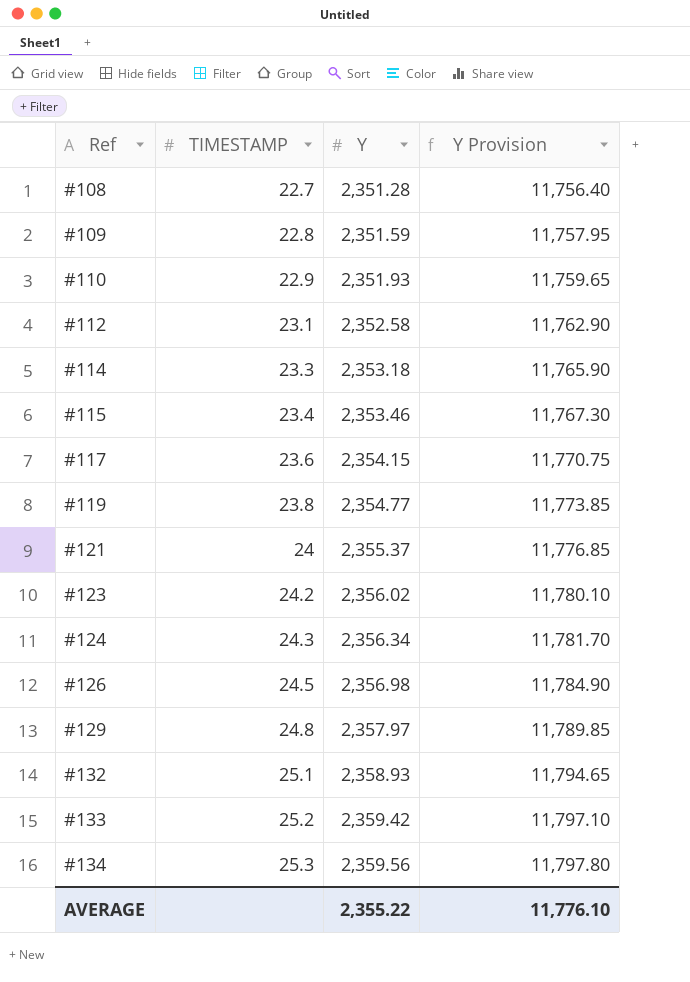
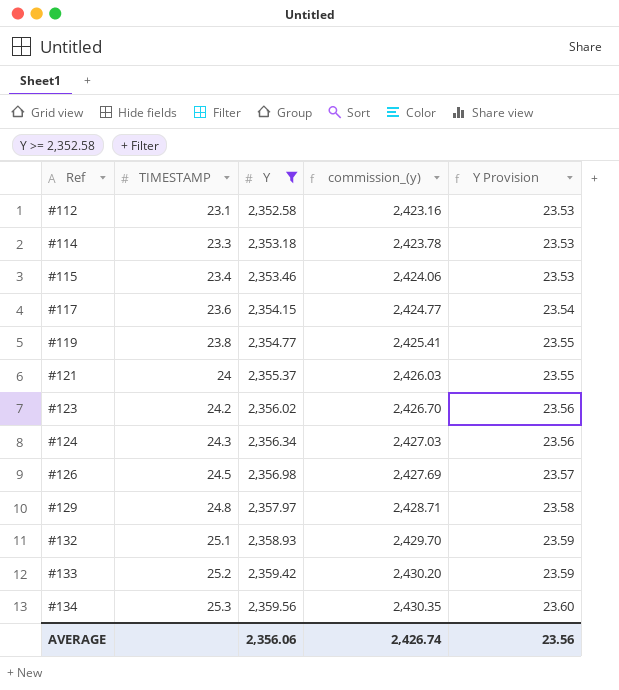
filter: none -> Y >= 2,352.58
column commission_(y) | formula: none -> [Y] * 1.03
column Y Provision | formula: [Y] * 5 -> [Y] * 0.01
AVERAGE | Y: 2,355.22 -> 2,356.06
AVERAGE | Y Provision: 11,776.10 -> 23.56

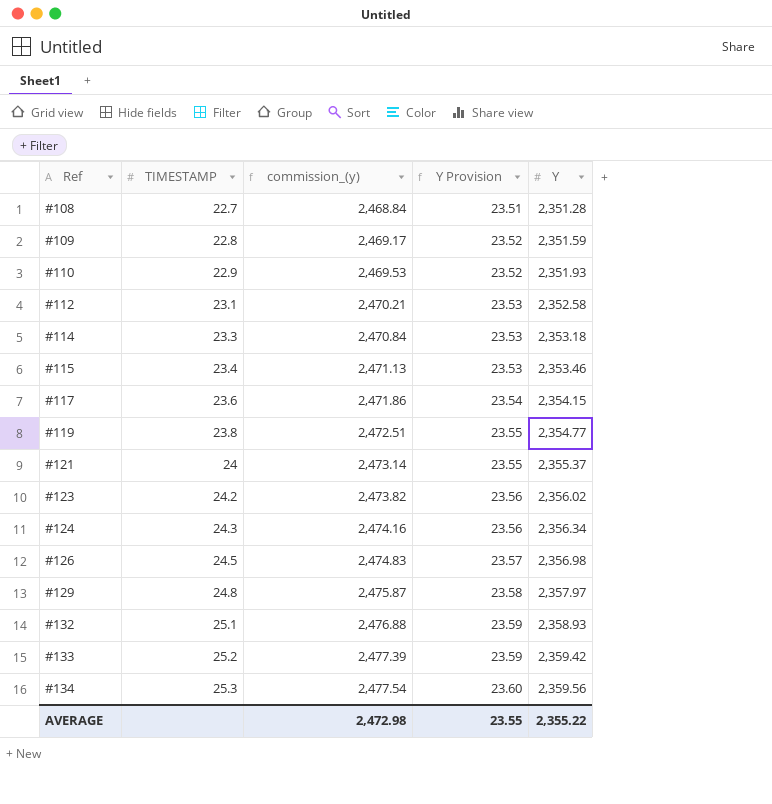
filter: Y >= 2,352.58 -> none
column commission_(y) | formula: [Y] * 1.03 -> [Y] * 1.05
column Y | position: 3 -> 5
AVERAGE | commission_(y): 2,426.74 -> 2,472.98
AVERAGE | Y Provision: 23.56 -> 23.55
AVERAGE | Y: 2,356.06 -> 2,355.22

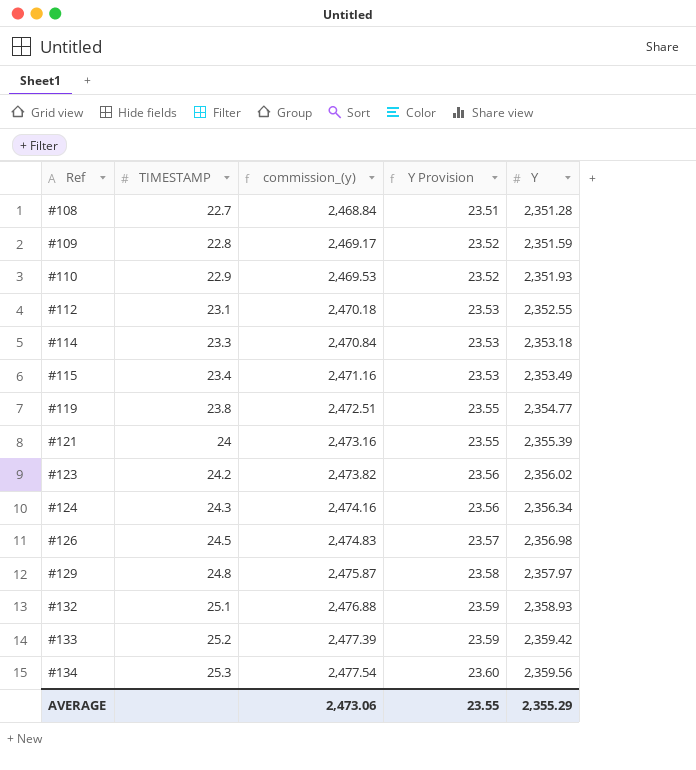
row #117: 23.6 | 2,471.86 | 23.54 | 2,354.15 -> none
#112 | commission_(y): 2,470.21 -> 2,470.18
#112 | Y: 2,352.58 -> 2,352.55
#115 | commission_(y): 2,471.13 -> 2,471.16
#115 | Y: 2,353.46 -> 2,353.49
#121 | commission_(y): 2,473.14 -> 2,473.16
#121 | Y: 2,355.37 -> 2,355.39
AVERAGE | commission_(y): 2,472.98 -> 2,473.06
AVERAGE | Y: 2,355.22 -> 2,355.29

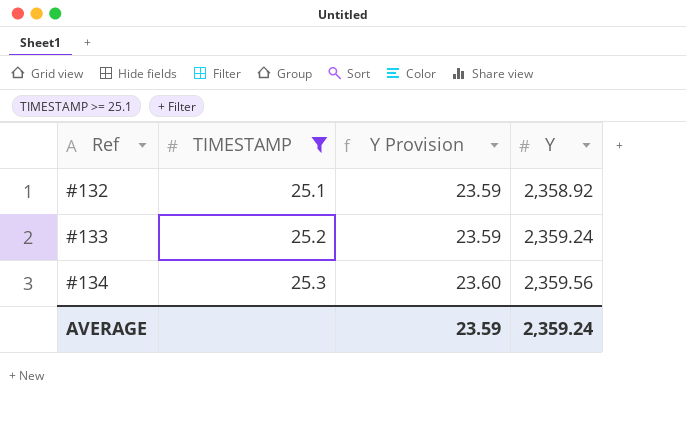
filter: none -> TIMESTAMP >= 25.1
column commission_(y) | formula: [Y] * 1.05 -> none
#132 | Y: 2,358.93 -> 2,358.92
#133 | Y: 2,359.42 -> 2,359.24
AVERAGE | Y Provision: 23.55 -> 23.59
AVERAGE | Y: 2,355.29 -> 2,359.24

